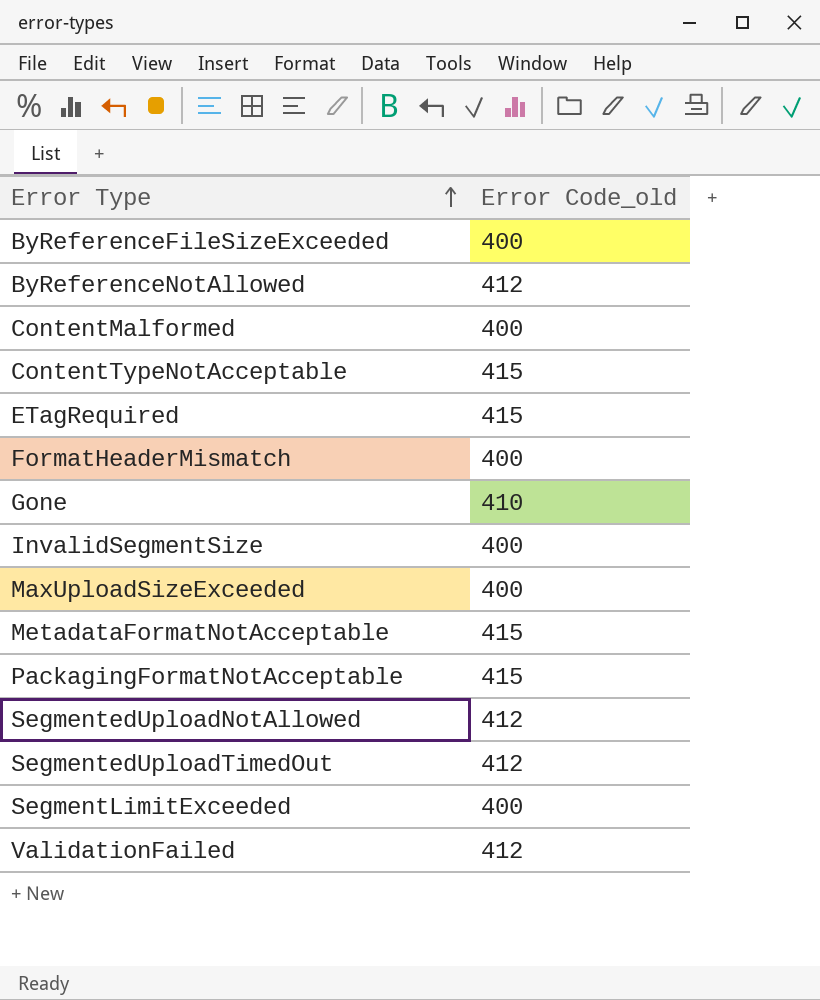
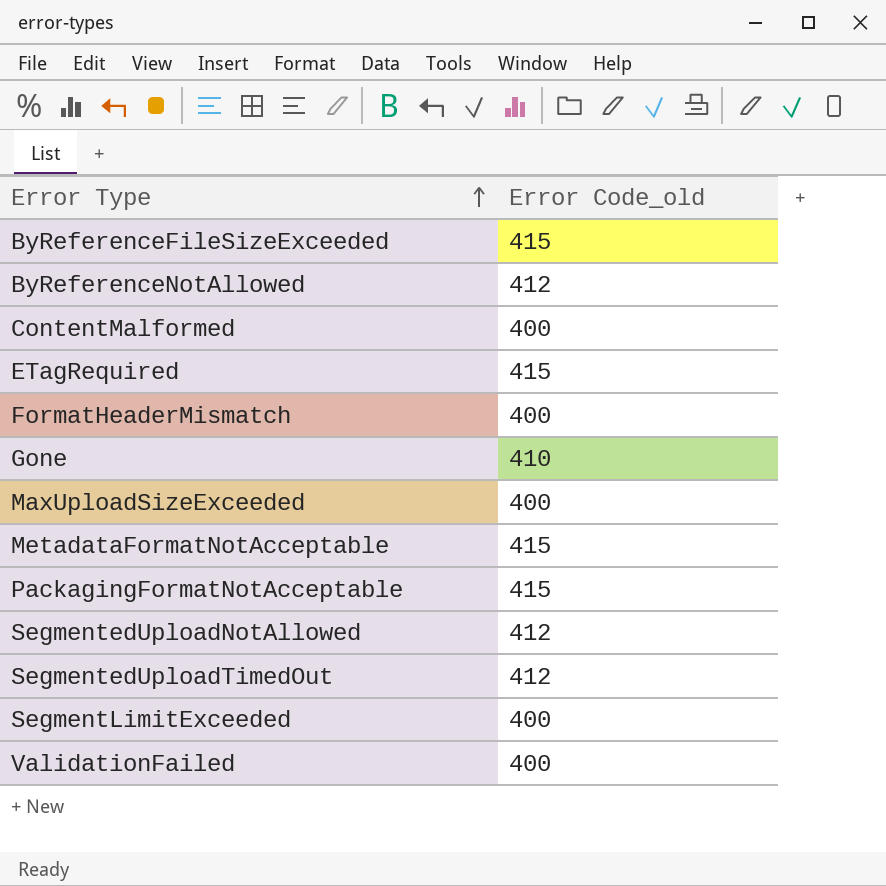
row ContentTypeNotAcceptable: 415 -> none
row InvalidSegmentSize: 400 -> none
ByReferenceFileSizeExceeded | Error Code_old: 400 -> 415
ValidationFailed | Error Code_old: 412 -> 400

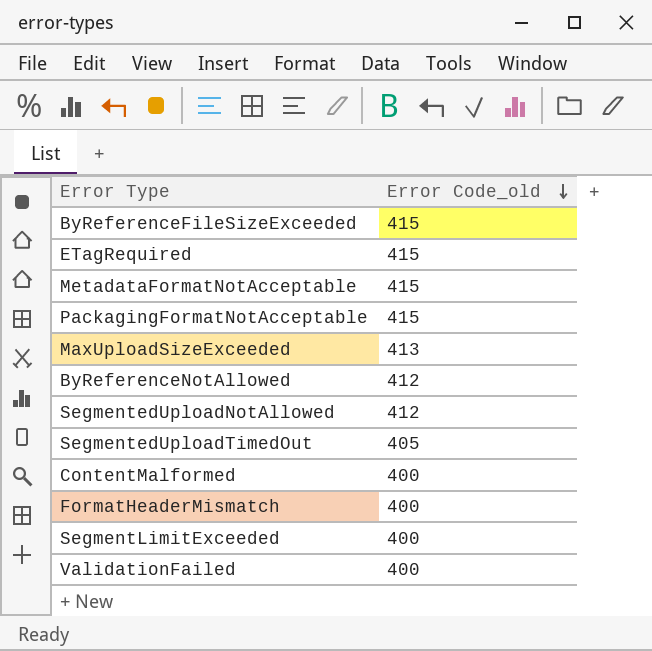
row order: Error Type ascending -> Error Code_old descending
row Gone: 410 -> none
MaxUploadSizeExceeded | Error Code_old: 400 -> 413
SegmentedUploadTimedOut | Error Code_old: 412 -> 405

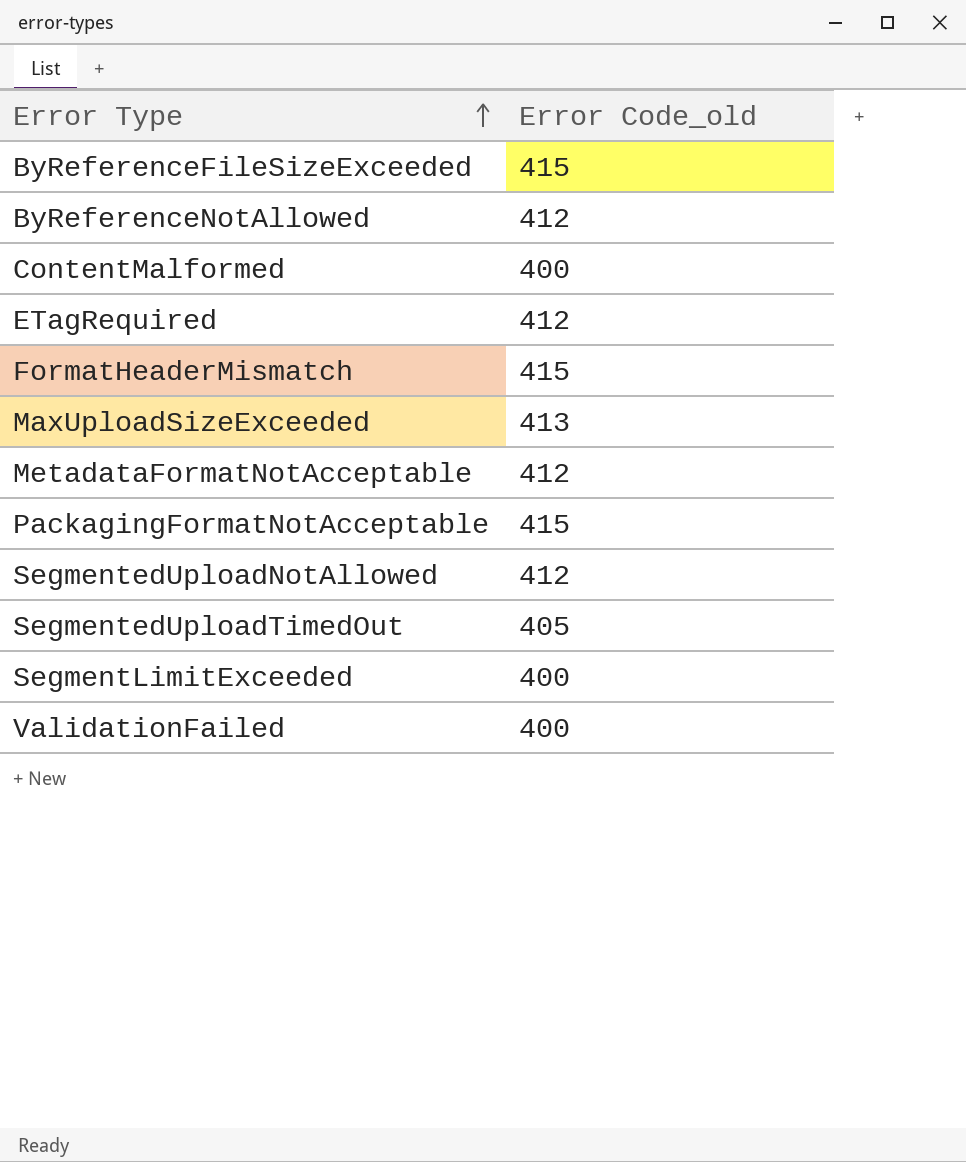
row order: Error Code_old descending -> Error Type ascending
ETagRequired | Error Code_old: 415 -> 412
FormatHeaderMismatch | Error Code_old: 400 -> 415
MetadataFormatNotAcceptable | Error Code_old: 415 -> 412

